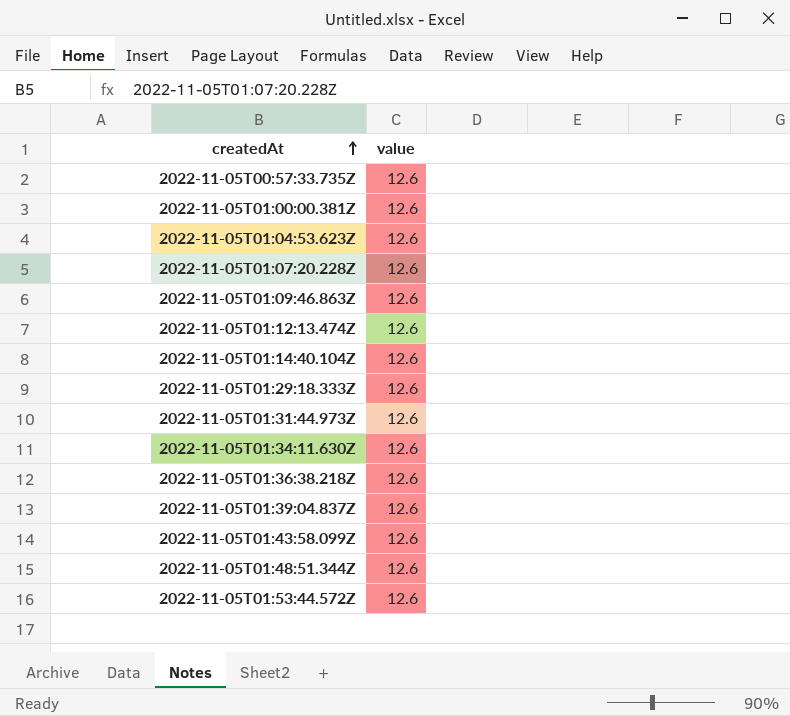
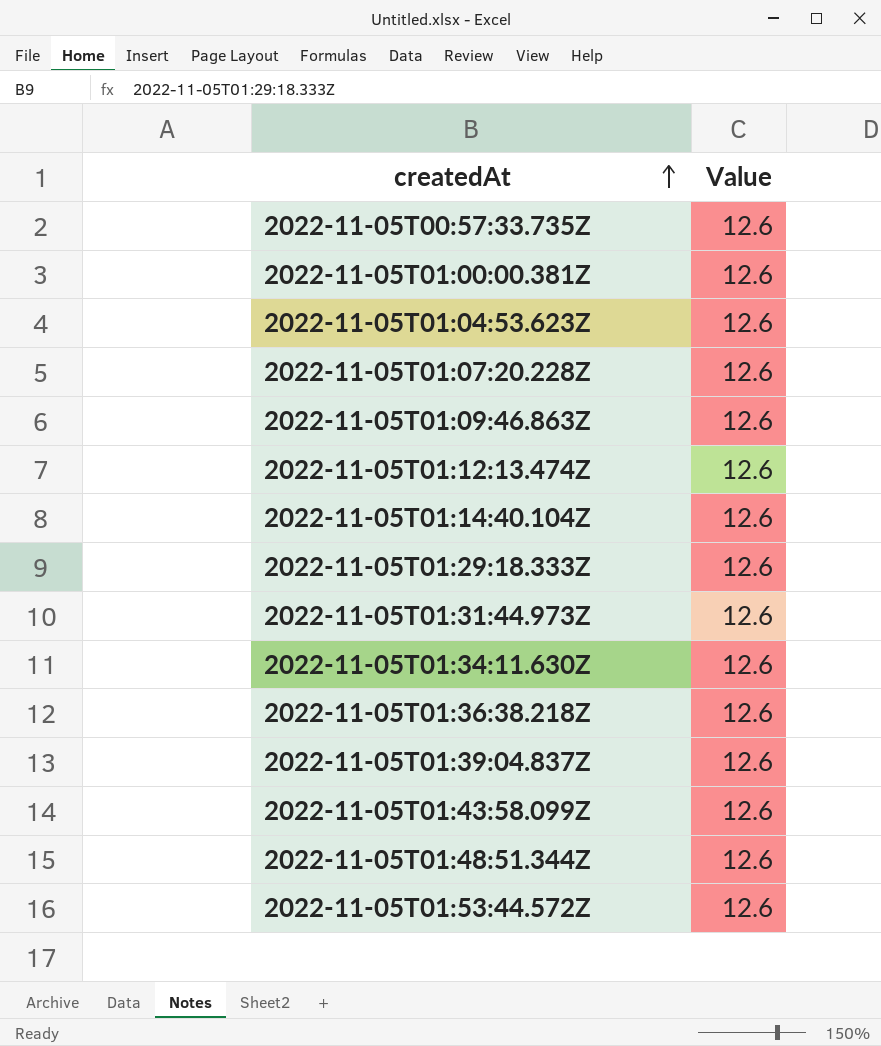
column name: value -> Value

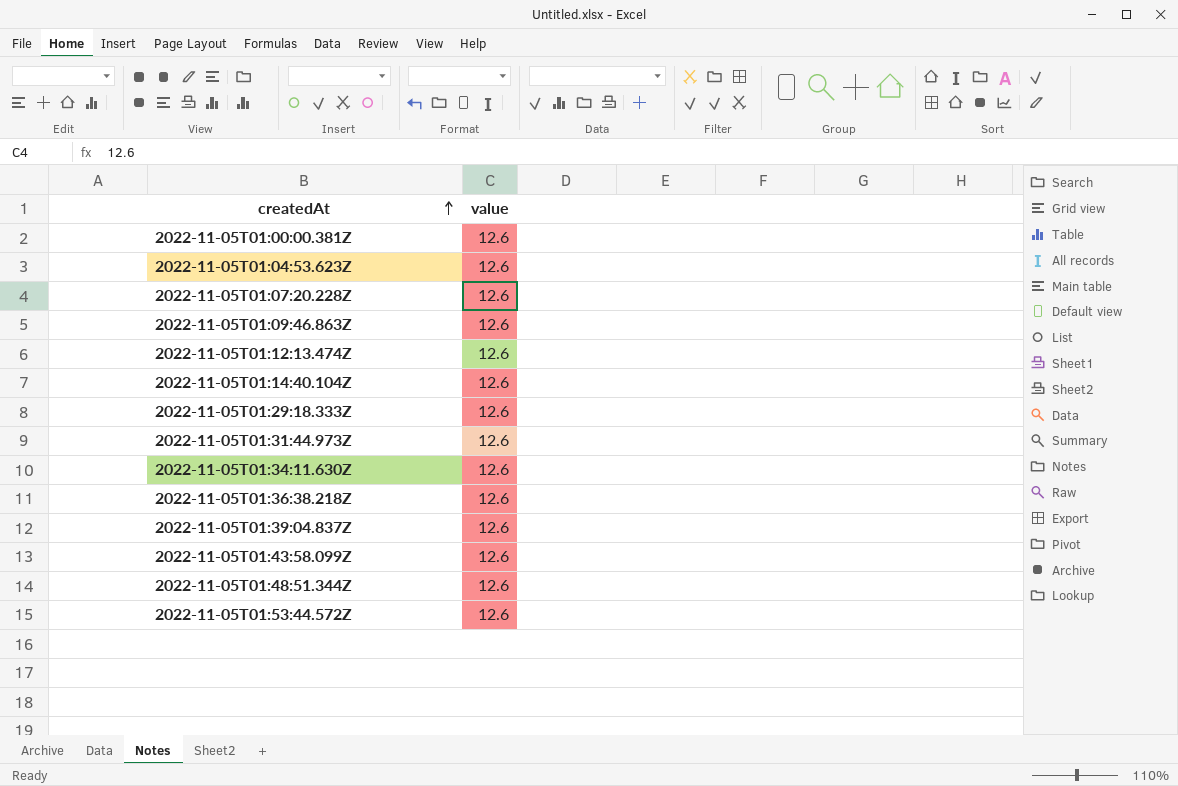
column name: Value -> value
row 2022-11-05T00:57:33.735Z: 12.6 -> none

